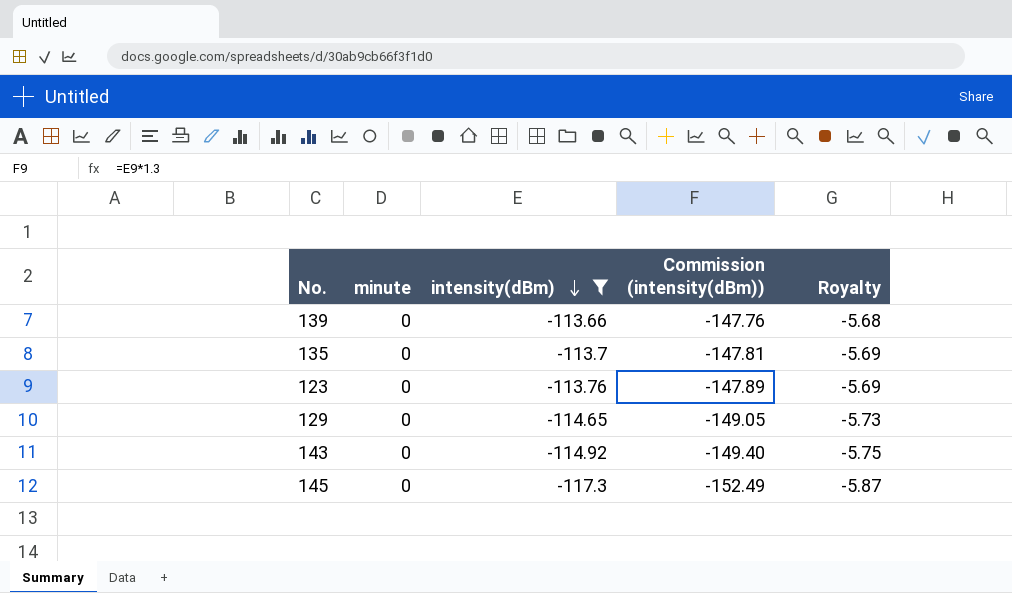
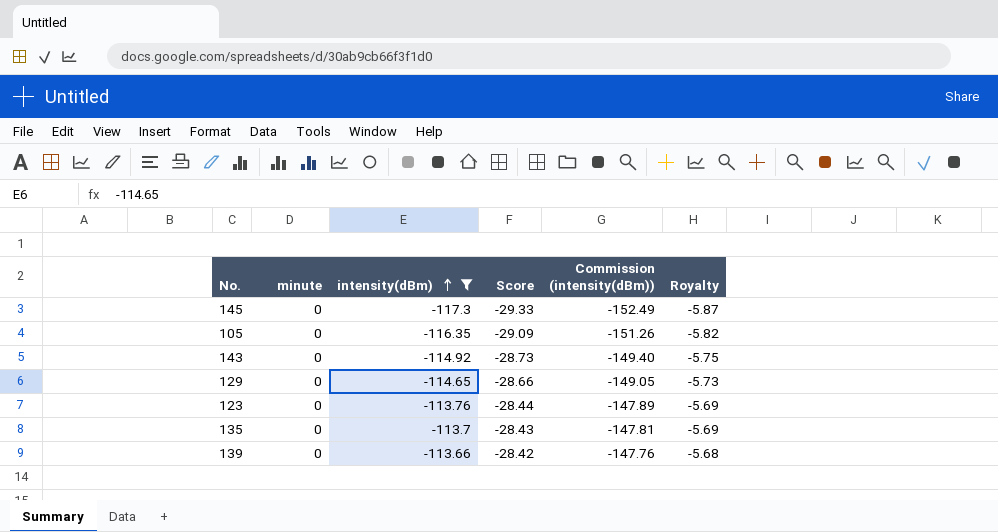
row order: intensity(dBm) descending -> intensity(dBm) ascending
column Score | formula: none -> [intensity(dBm)] * 0.25
row 105: none -> 0 | -116.35 | -29.09 | -151.26 | -5.82

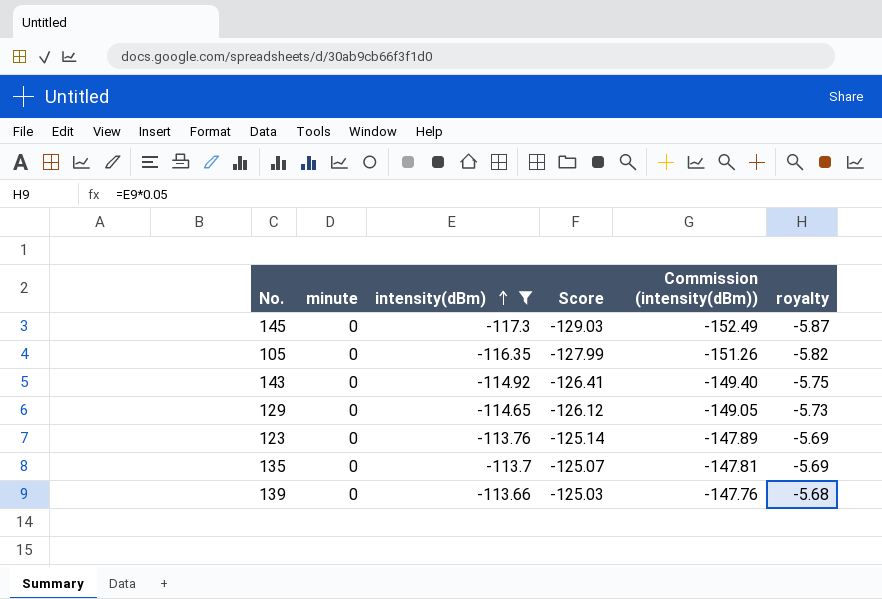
column Score | formula: [intensity(dBm)] * 0.25 -> [intensity(dBm)] * 1.1
column name: Royalty -> royalty

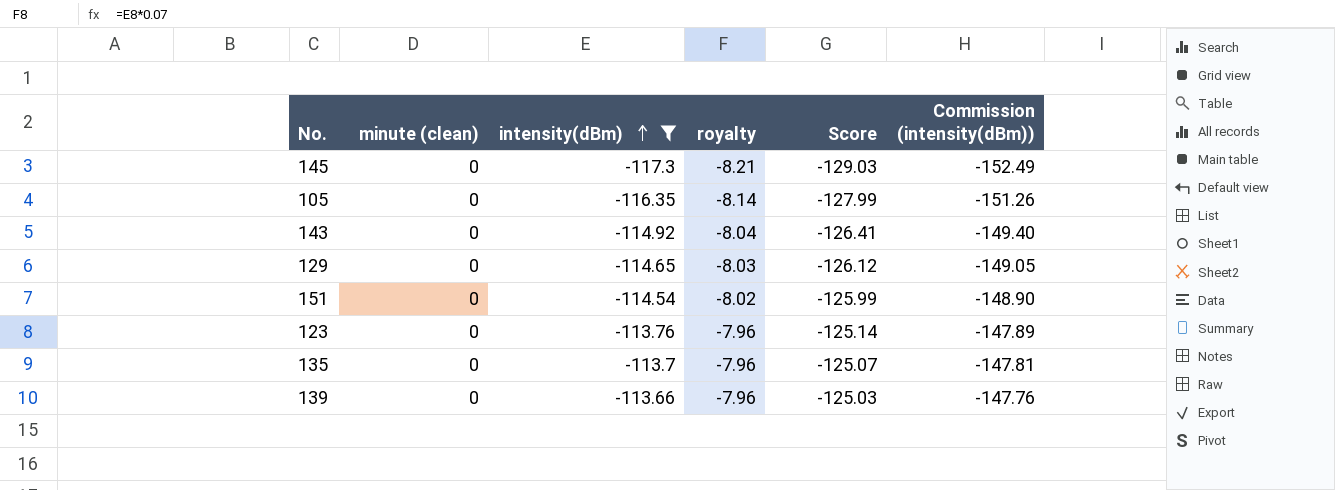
column name: minute -> minute (clean)
column royalty | formula: [intensity(dBm)] * 0.05 -> [intensity(dBm)] * 0.07
column royalty | position: 6 -> 4
row 151: none -> 0 | -114.54 | -8.02 | -125.99 | -148.90

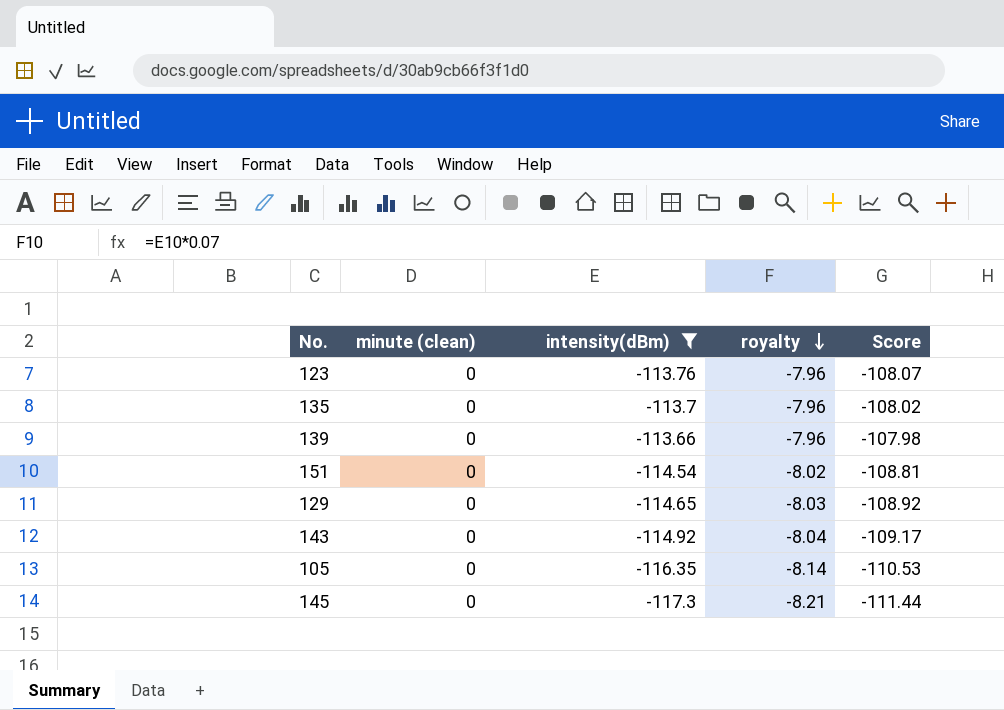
row order: intensity(dBm) ascending -> royalty descending
column Commission (intensity(dBm)) | formula: [intensity(dBm)] * 1.3 -> none
column Score | formula: [intensity(dBm)] * 1.1 -> [intensity(dBm)] * 0.95

